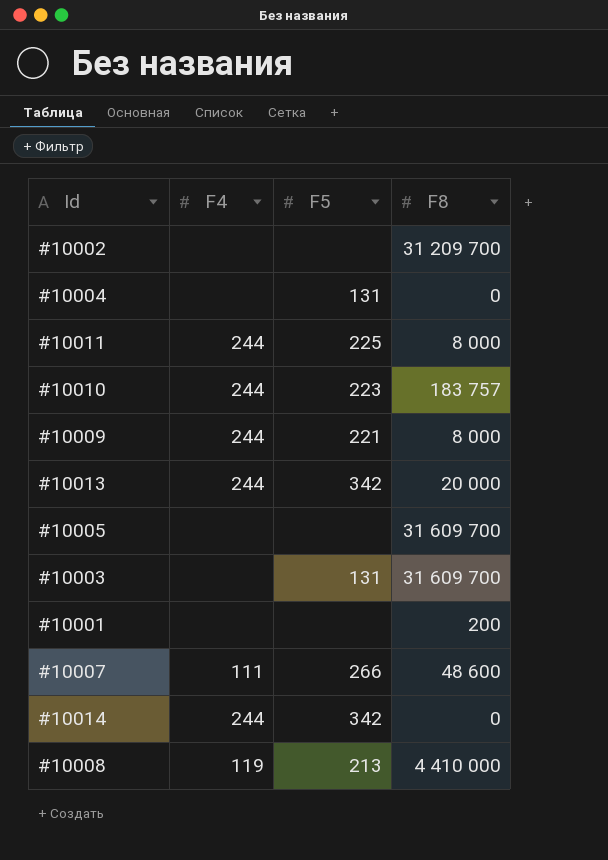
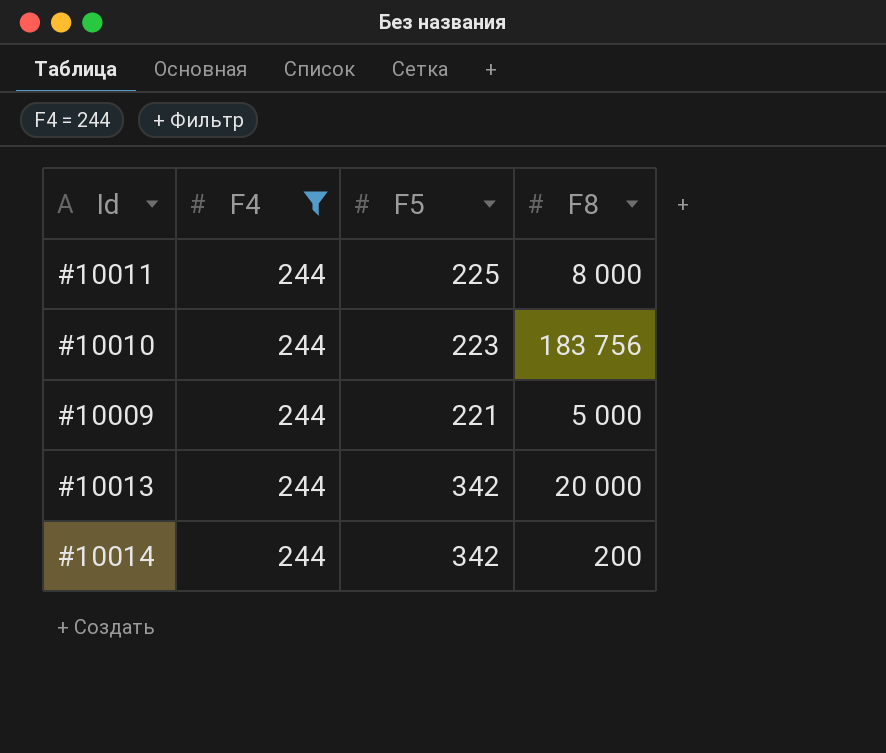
filter: none -> F4 = 244
#10010 | F8: 183 757 -> 183 756
#10009 | F8: 8 000 -> 5 000
#10014 | F8: 0 -> 200

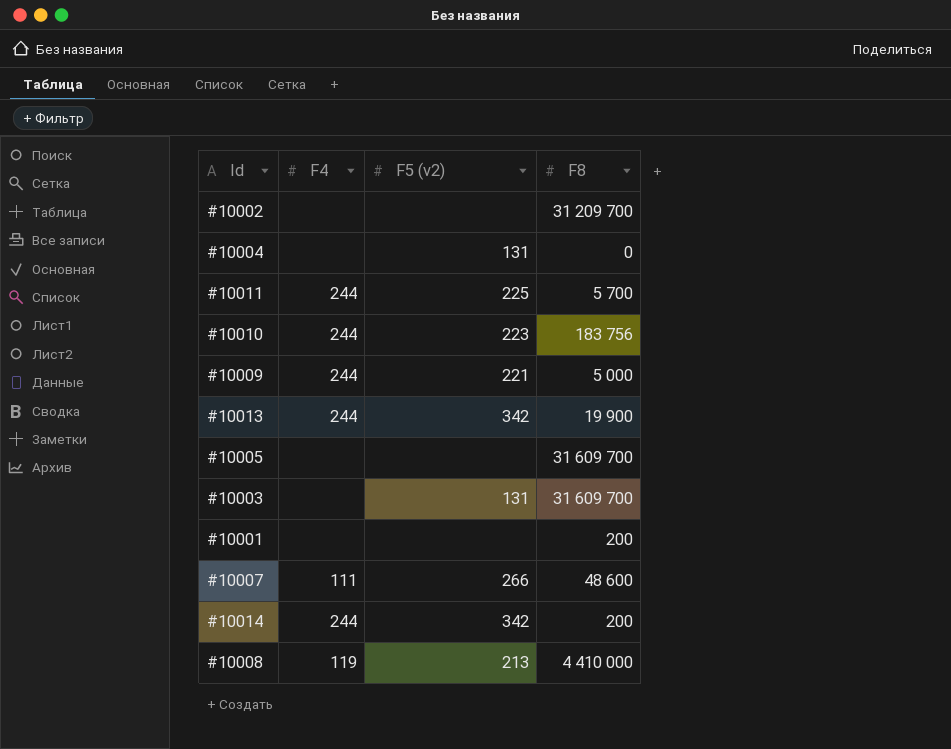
filter: F4 = 244 -> none
column name: F5 -> F5 (v2)
#10011 | F8: 8 000 -> 5 700
#10013 | F8: 20 000 -> 19 900

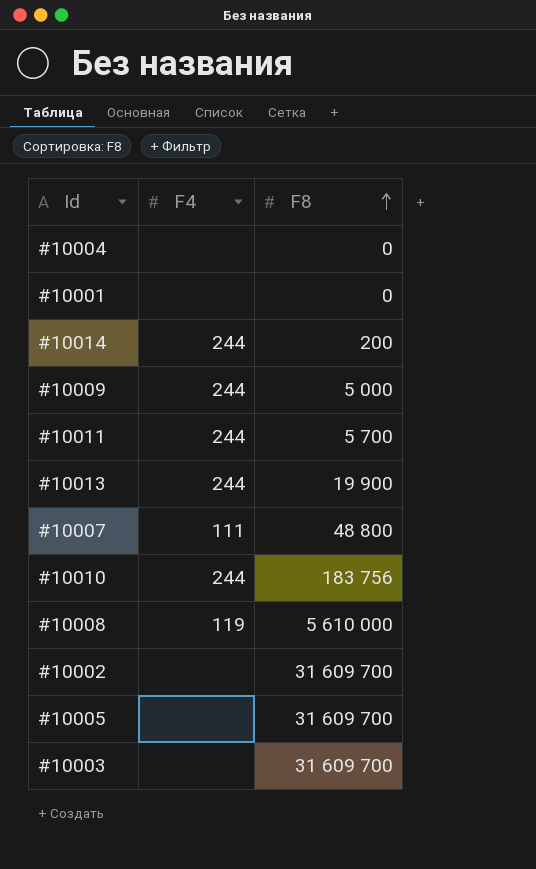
row order: none -> F8 ascending
column F5 (v2) | position: 3 -> none
#10001 | F8: 200 -> 0
#10007 | F8: 48 600 -> 48 800
#10008 | F8: 4 410 000 -> 5 610 000
#10002 | F8: 31 209 700 -> 31 609 700

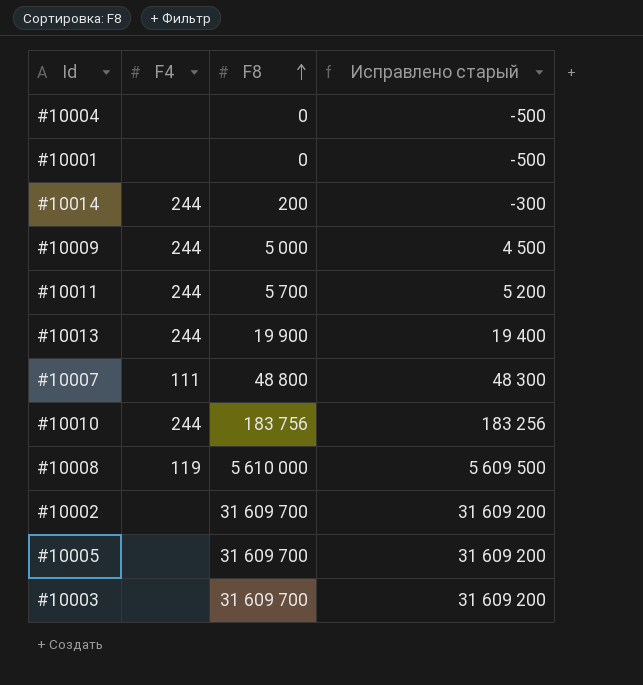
column Исправлено старый | formula: none -> [F8] - 500

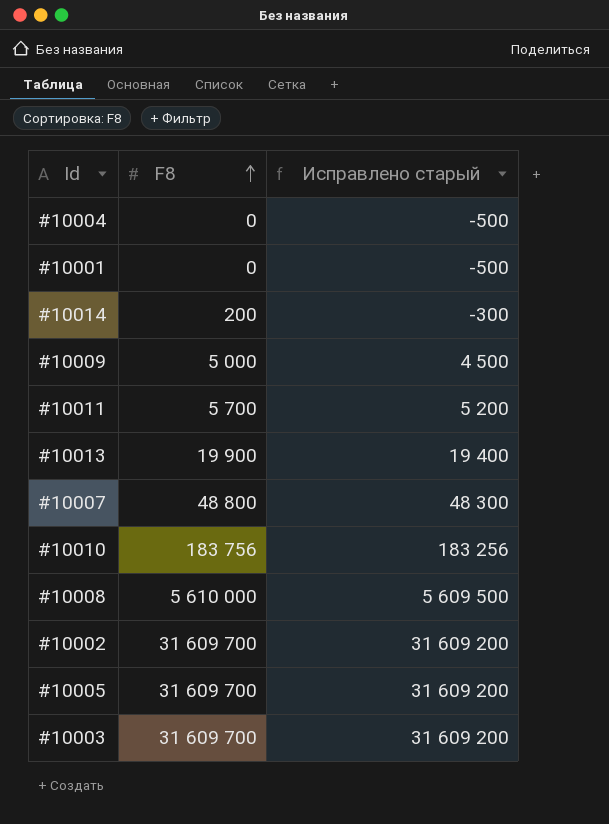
column F4 | position: 2 -> none

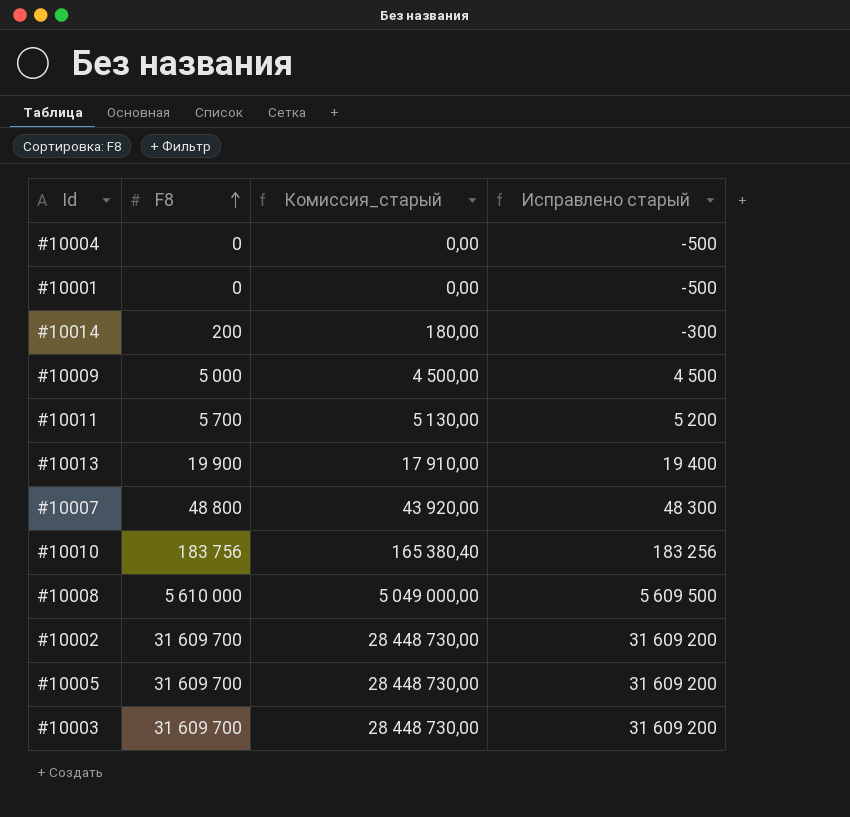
column Комиссия_старый | formula: none -> [F8] * 0,9

